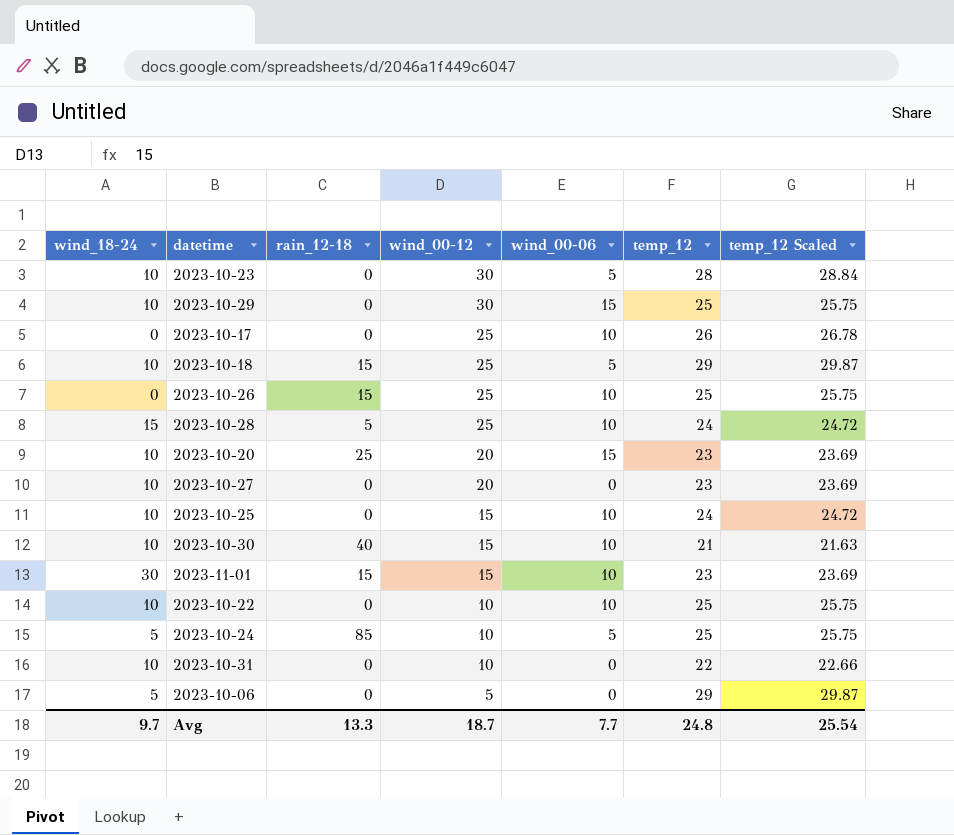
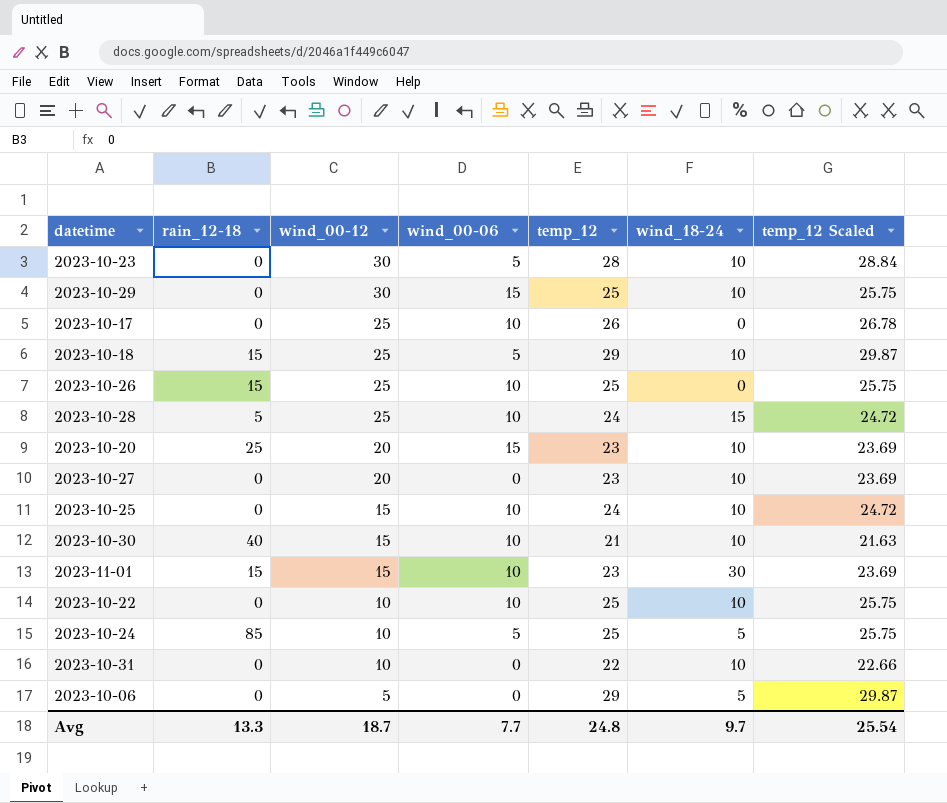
column wind_18-24 | position: 1 -> 6

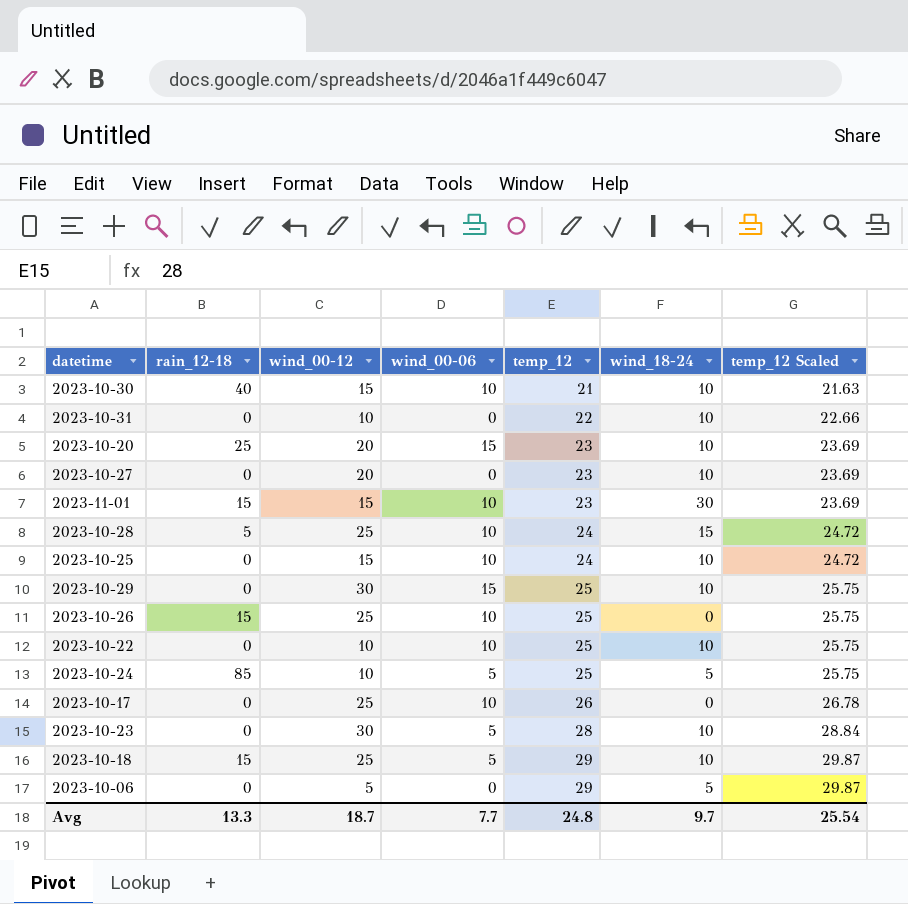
row order: wind_00-12 descending -> temp_12 ascending

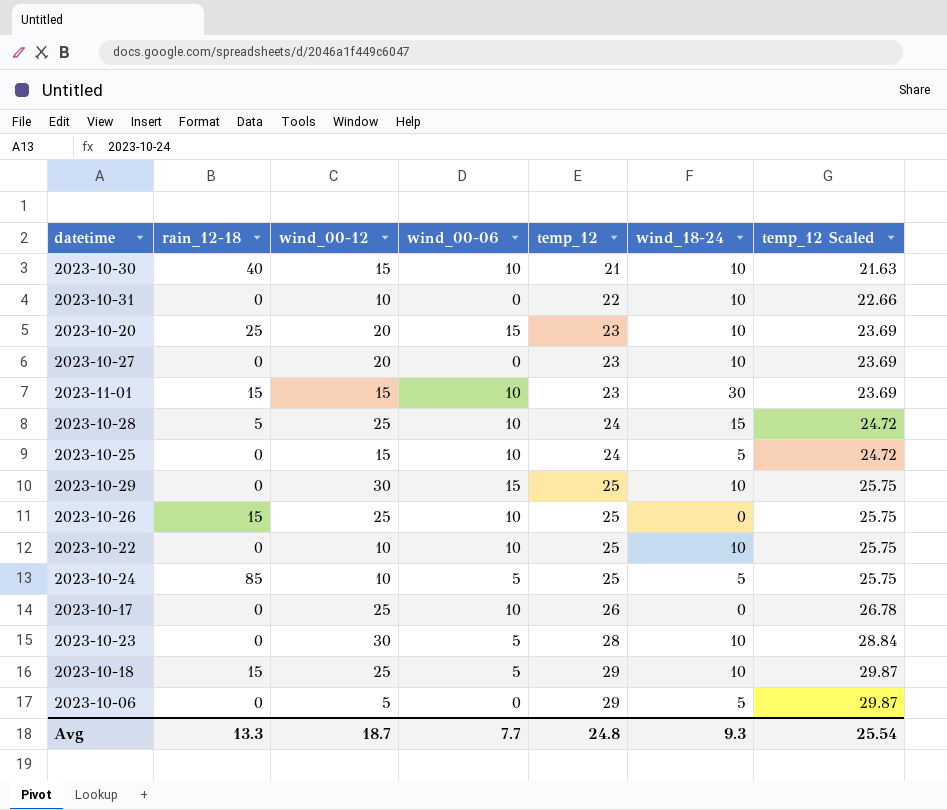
2023-10-25 | wind_18-24: 10 -> 5
Avg | wind_18-24: 9.7 -> 9.3

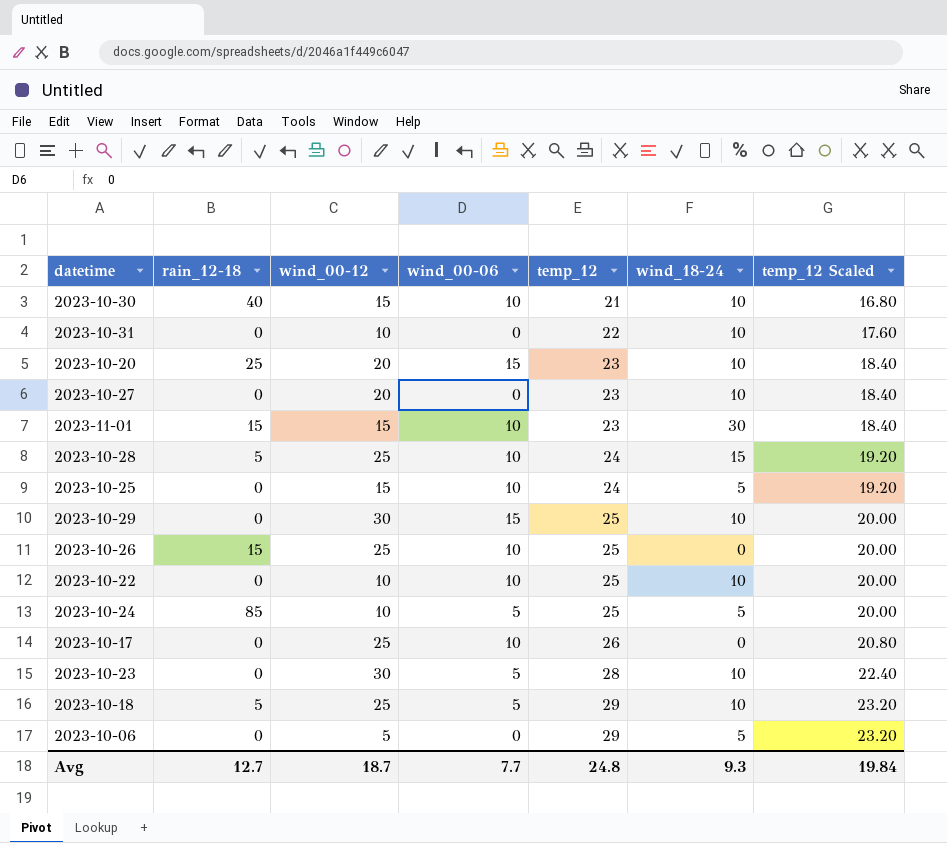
column temp_12 Scaled | formula: [temp_12] * 1.03 -> [temp_12] * 0.8
2023-10-18 | rain_12-18: 15 -> 5
Avg | rain_12-18: 13.3 -> 12.7
Avg | temp_12 Scaled: 25.54 -> 19.84

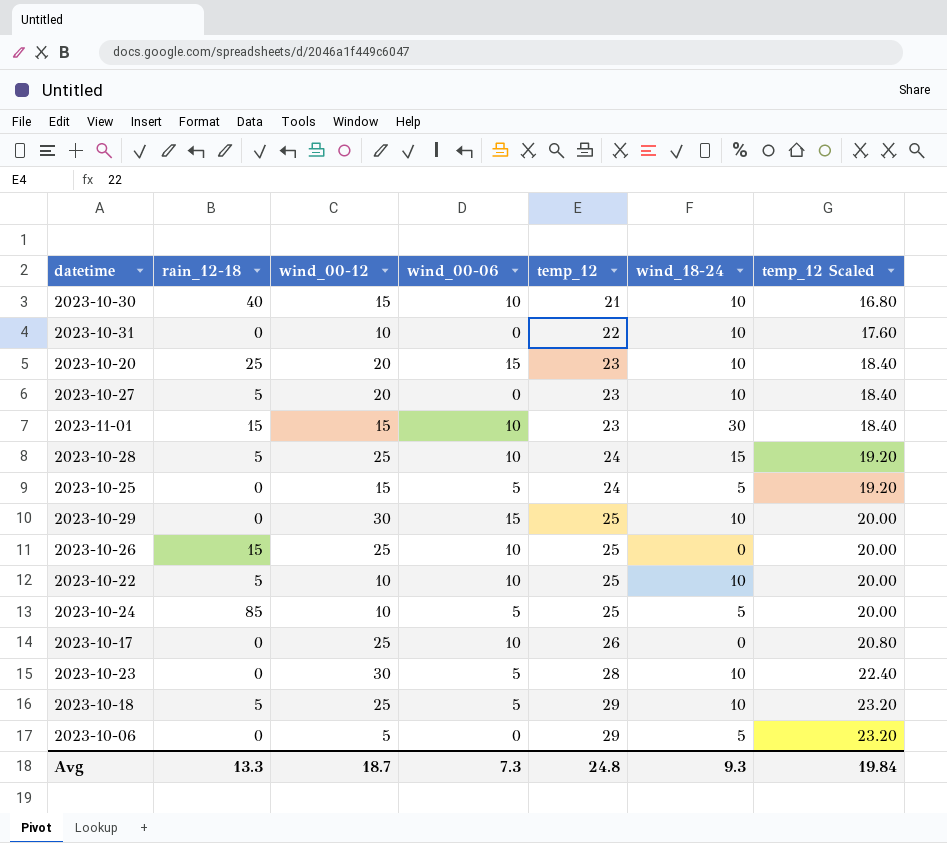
2023-10-27 | rain_12-18: 0 -> 5
2023-10-25 | wind_00-06: 10 -> 5
2023-10-22 | rain_12-18: 0 -> 5
Avg | rain_12-18: 12.7 -> 13.3
Avg | wind_00-06: 7.7 -> 7.3

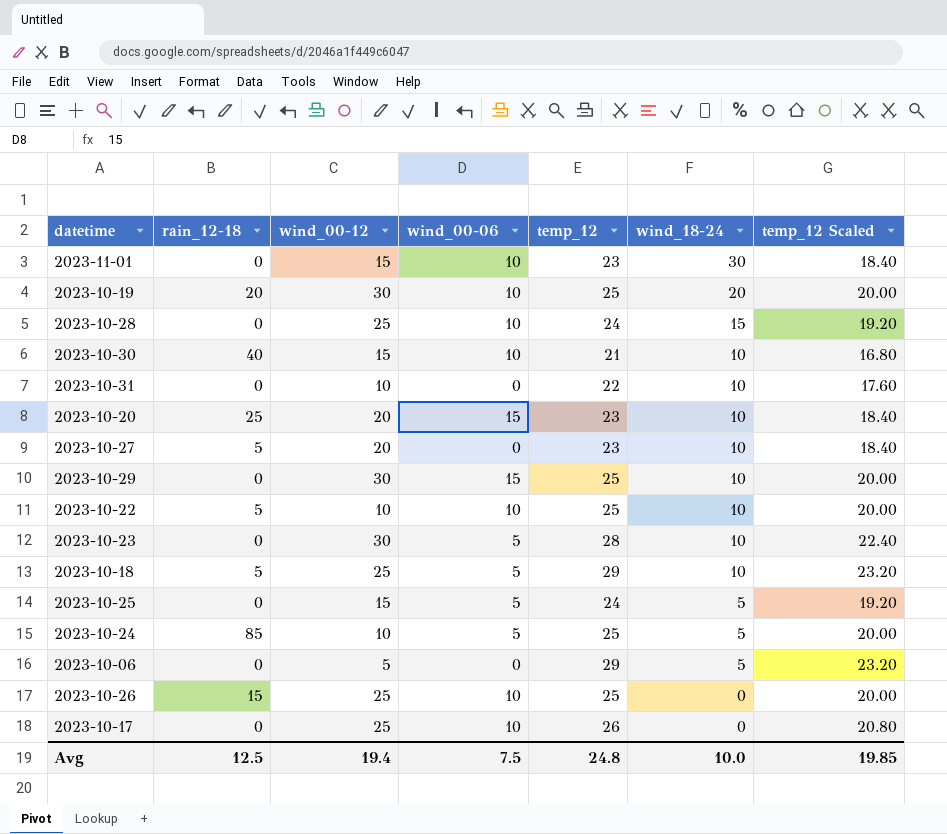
row order: temp_12 ascending -> wind_18-24 descending
2023-11-01 | rain_12-18: 15 -> 0
row 2023-10-19: none -> 20 | 30 | 10 | 25 | 20 | 20.00
2023-10-28 | rain_12-18: 5 -> 0
Avg | rain_12-18: 13.3 -> 12.5
Avg | wind_00-12: 18.7 -> 19.4
Avg | wind_00-06: 7.3 -> 7.5
Avg | wind_18-24: 9.3 -> 10.0
Avg | temp_12 Scaled: 19.84 -> 19.85

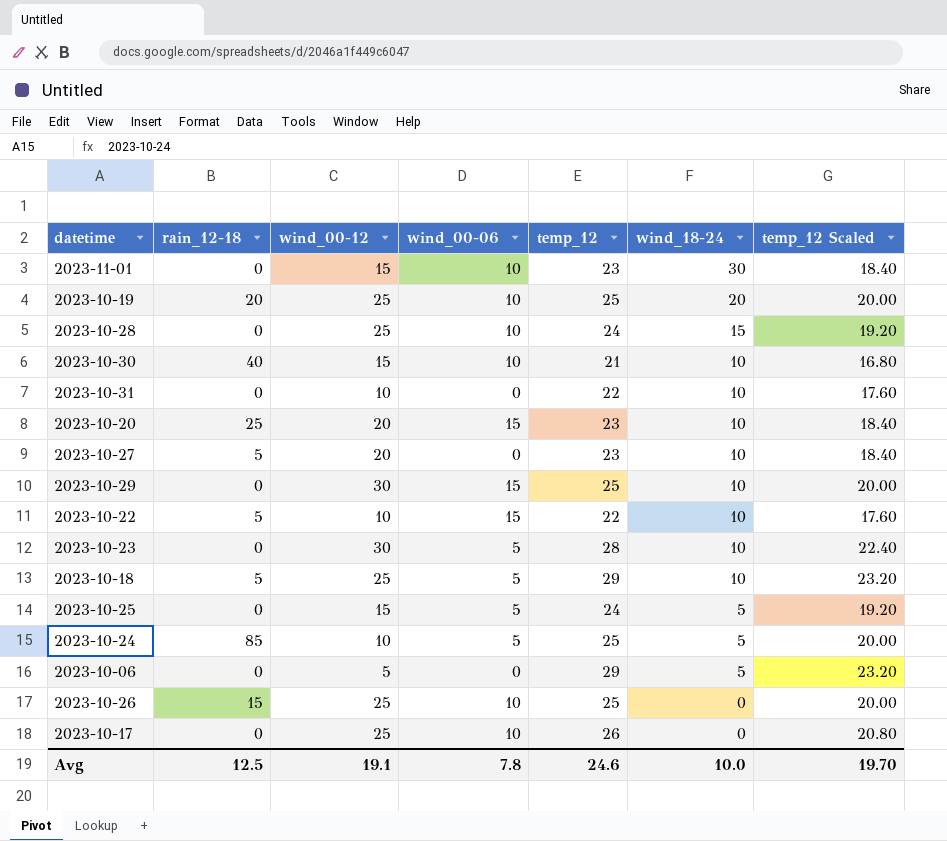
2023-10-19 | wind_00-12: 30 -> 25
2023-10-22 | wind_00-06: 10 -> 15
2023-10-22 | temp_12: 25 -> 22
2023-10-22 | temp_12 Scaled: 20.00 -> 17.60
Avg | wind_00-12: 19.4 -> 19.1
Avg | wind_00-06: 7.5 -> 7.8
Avg | temp_12: 24.8 -> 24.6
Avg | temp_12 Scaled: 19.85 -> 19.70

